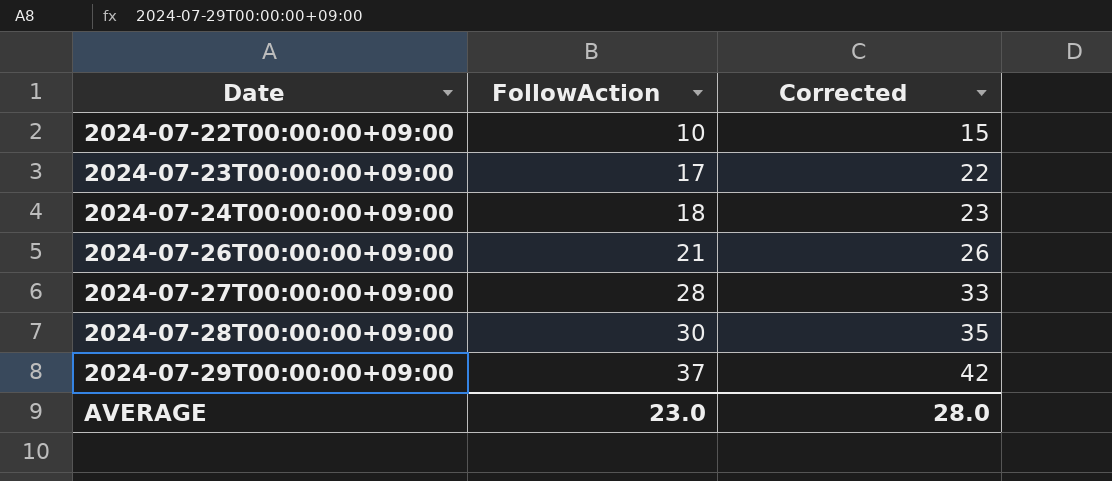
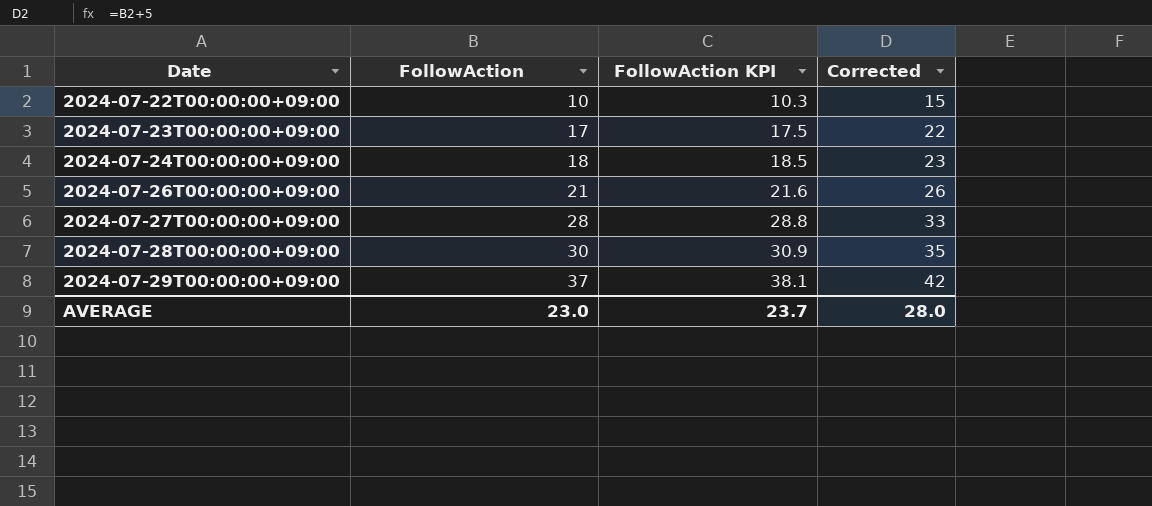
column FollowAction KPI | formula: none -> [FollowAction] * 1.03

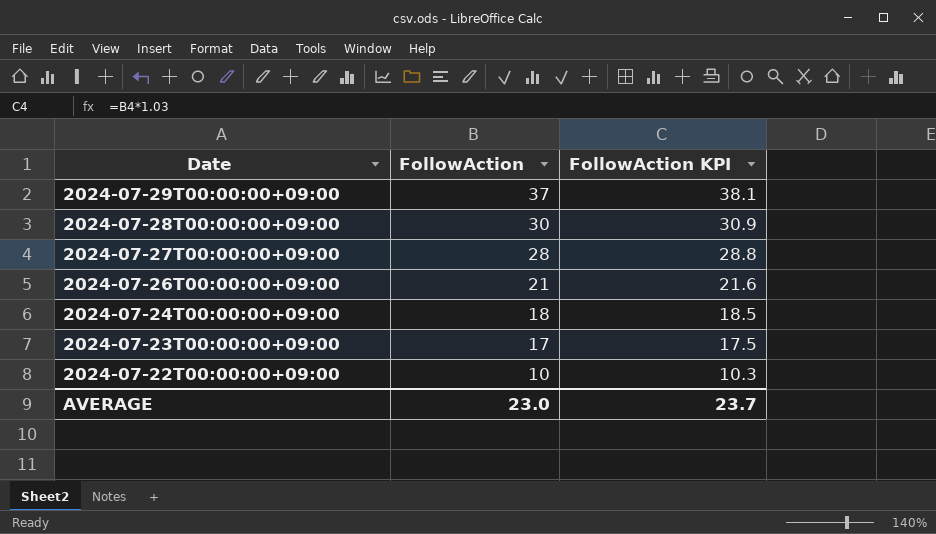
row order: Date ascending -> Date descending
column Corrected | formula: [FollowAction] + 5 -> none

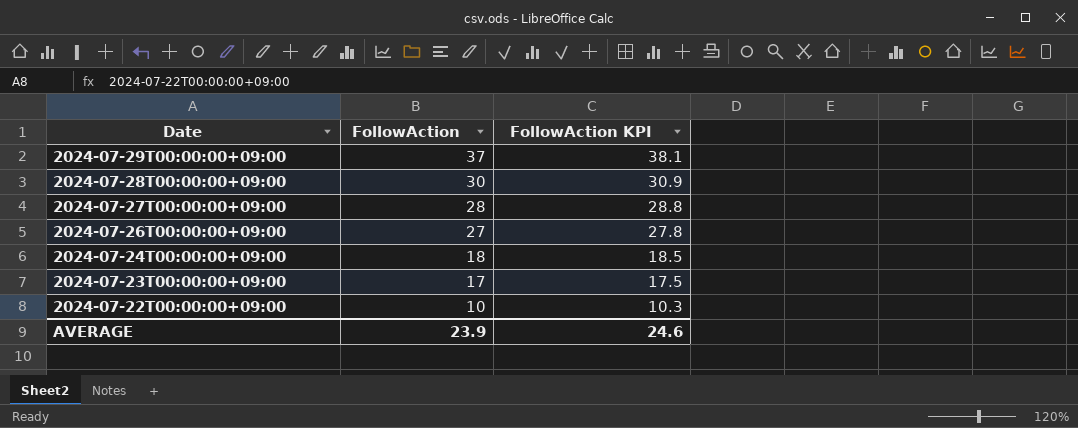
2024-07-26T00:00:00+09:00 | FollowAction: 21 -> 27
2024-07-26T00:00:00+09:00 | FollowAction KPI: 21.6 -> 27.8
AVERAGE | FollowAction: 23.0 -> 23.9
AVERAGE | FollowAction KPI: 23.7 -> 24.6

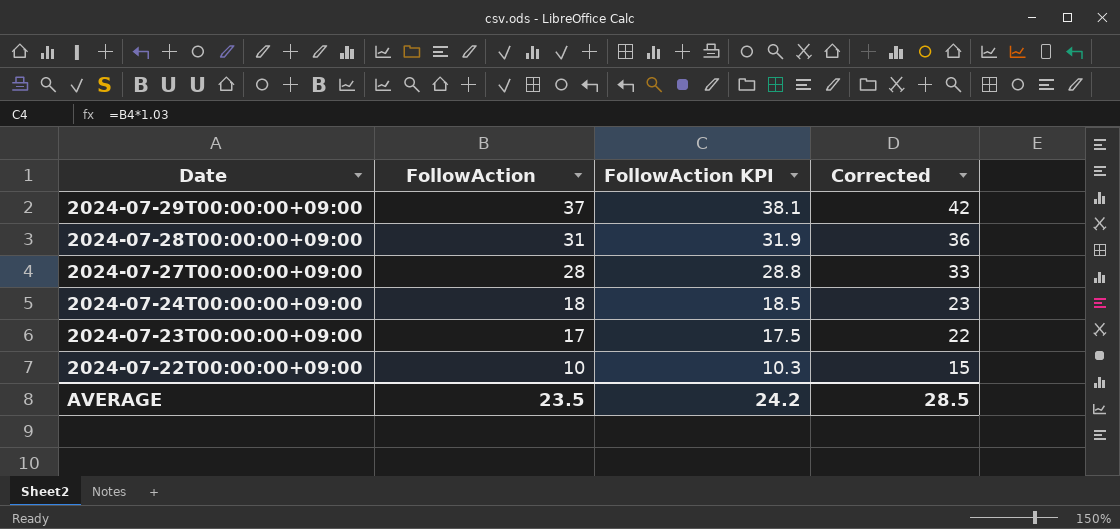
column Corrected | formula: none -> [FollowAction] + 5
row 2024-07-26T00:00:00+09:00: 27 | 27.8 -> none
2024-07-28T00:00:00+09:00 | FollowAction: 30 -> 31
2024-07-28T00:00:00+09:00 | FollowAction KPI: 30.9 -> 31.9
AVERAGE | FollowAction: 23.9 -> 23.5
AVERAGE | FollowAction KPI: 24.6 -> 24.2

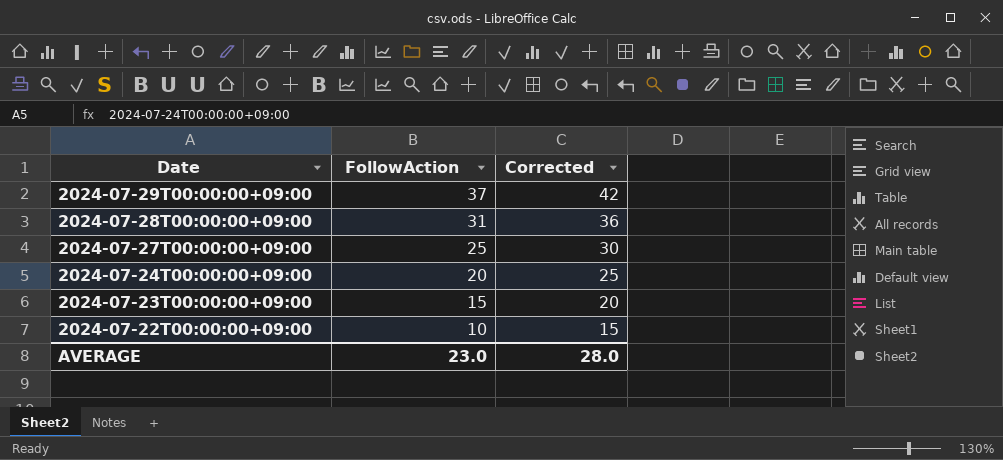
column FollowAction KPI | formula: [FollowAction] * 1.03 -> none
2024-07-27T00:00:00+09:00 | FollowAction: 28 -> 25
2024-07-27T00:00:00+09:00 | Corrected: 33 -> 30
2024-07-24T00:00:00+09:00 | FollowAction: 18 -> 20
2024-07-24T00:00:00+09:00 | Corrected: 23 -> 25
2024-07-23T00:00:00+09:00 | FollowAction: 17 -> 15
2024-07-23T00:00:00+09:00 | Corrected: 22 -> 20
AVERAGE | FollowAction: 23.5 -> 23.0
AVERAGE | Corrected: 28.5 -> 28.0

